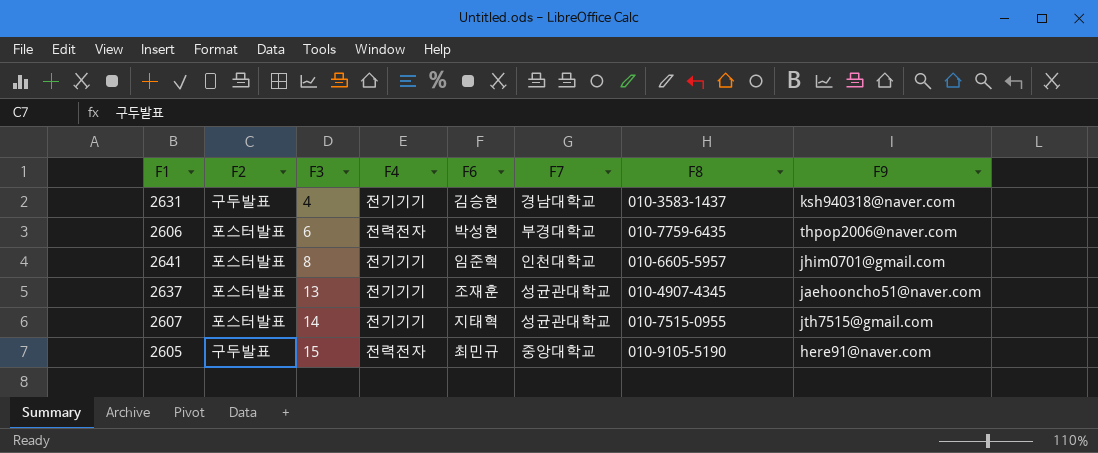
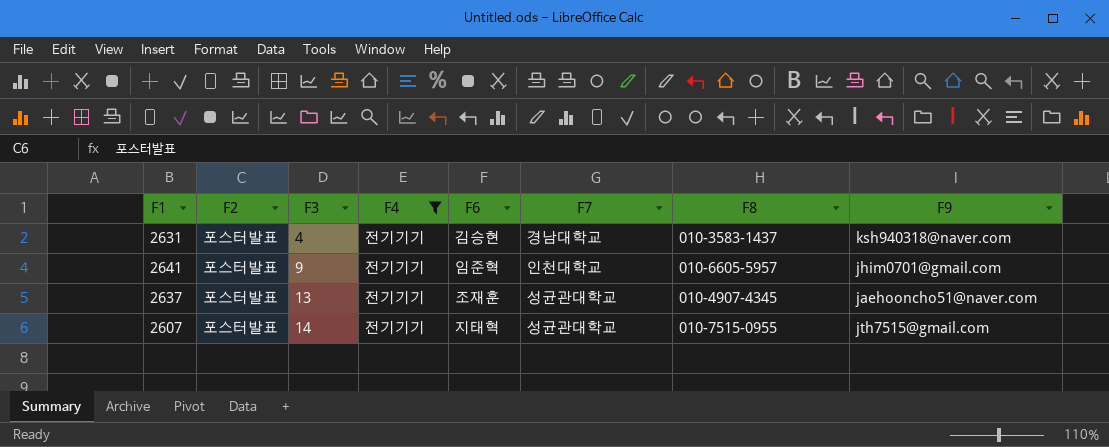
filter: none -> F4 = 전기기기
2631 | F2: 구두발표 -> 포스터발표
2641 | F3: 8 -> 9

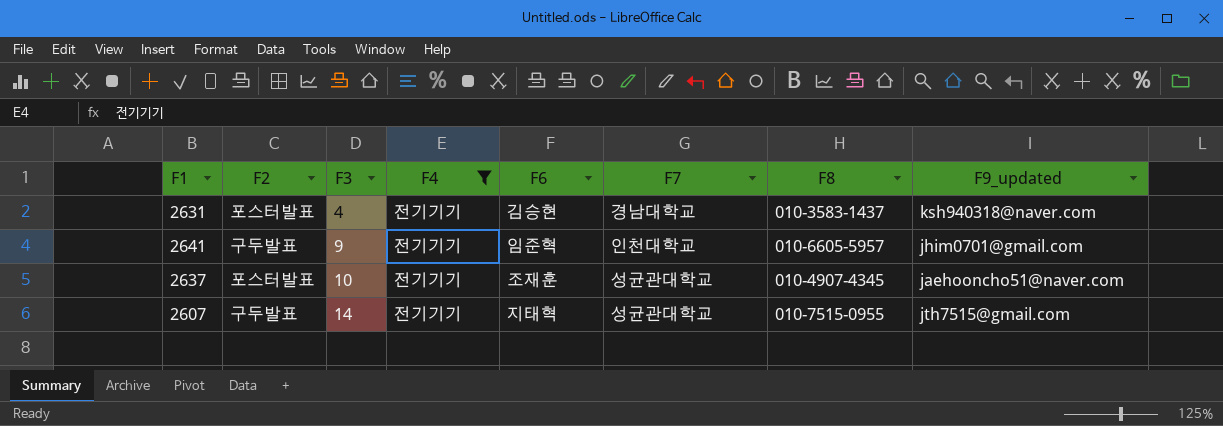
column name: F9 -> F9_updated
2641 | F2: 포스터발표 -> 구두발표
2637 | F3: 13 -> 10
2607 | F2: 포스터발표 -> 구두발표

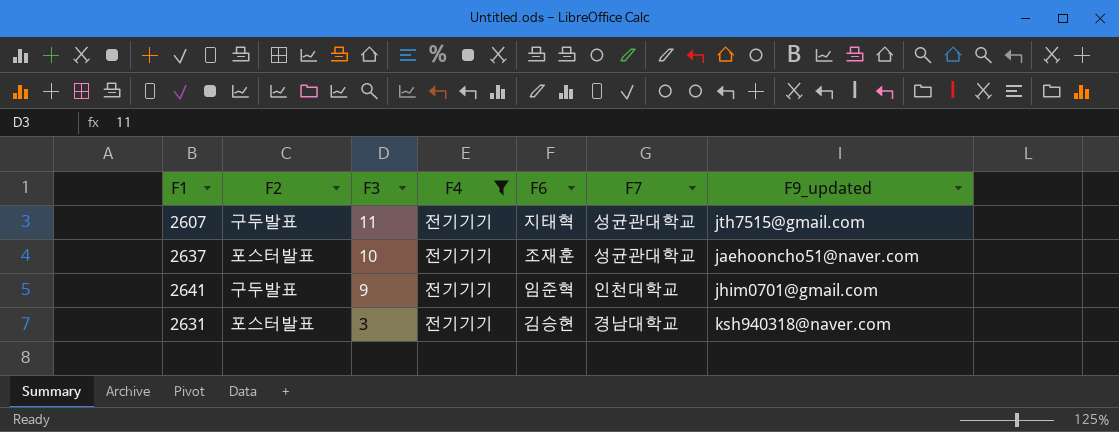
row order: F3 ascending -> F3 descending
column F8 | position: 7 -> none
2607 | F3: 14 -> 11
2631 | F3: 4 -> 3

